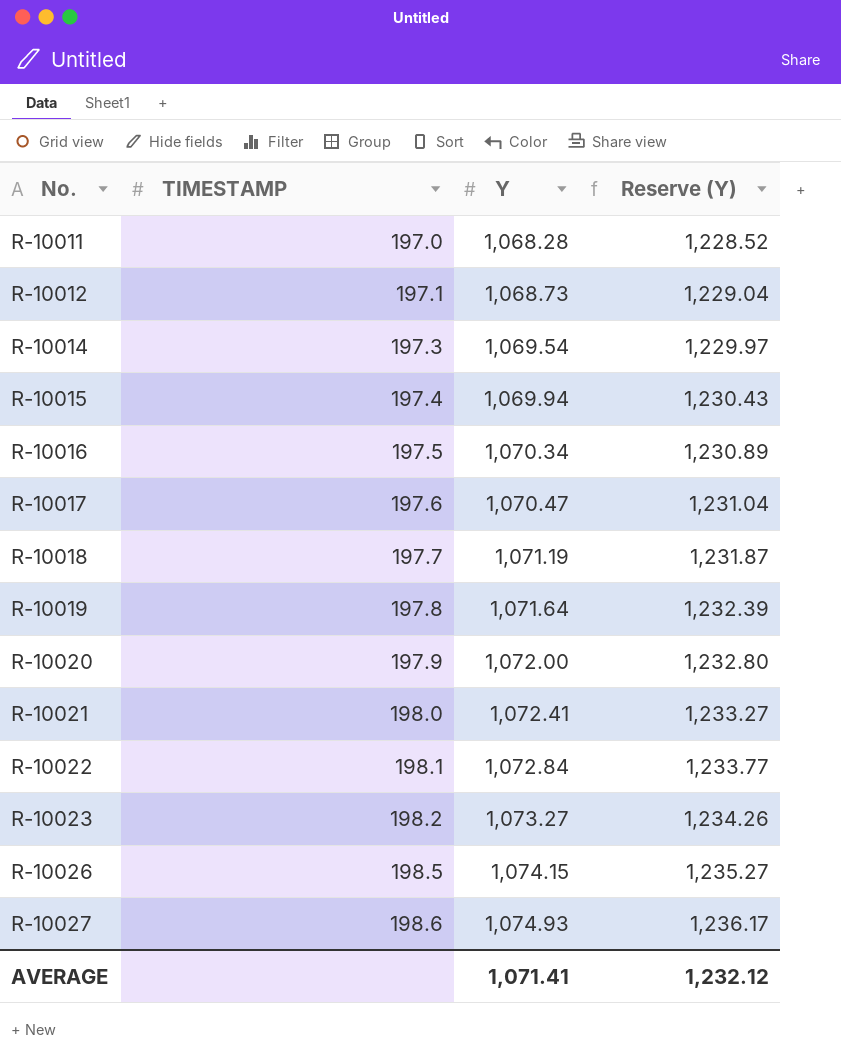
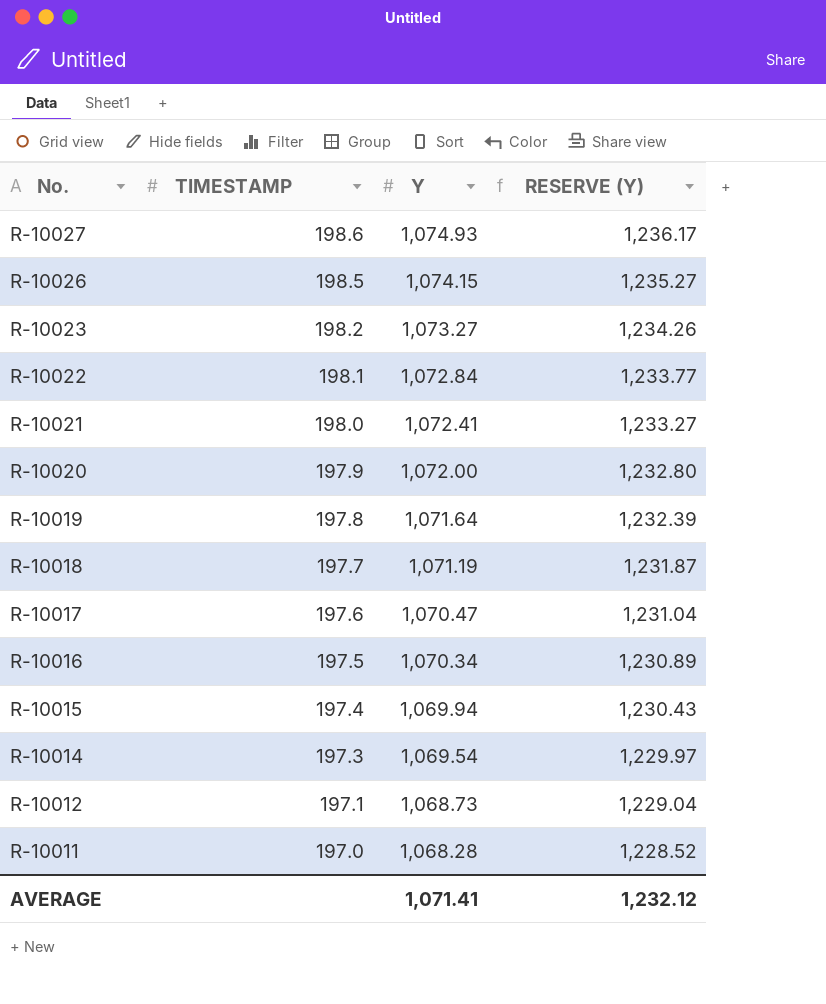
row order: No. ascending -> No. descending
column name: Reserve (Y) -> RESERVE (Y)

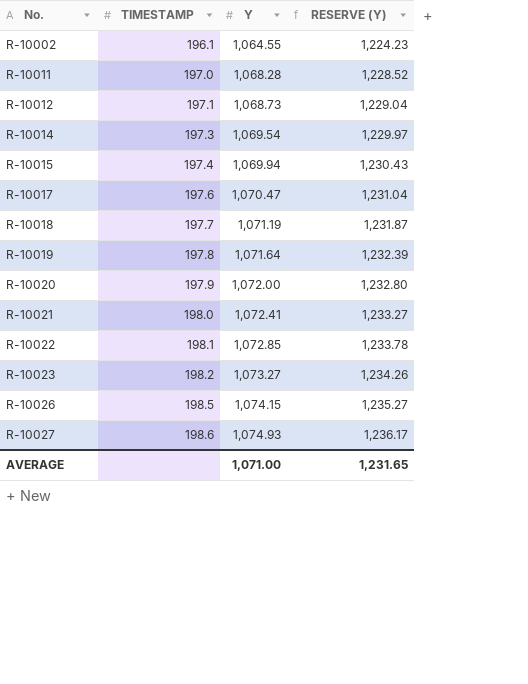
row order: No. descending -> No. ascending
row R-10016: 197.5 | 1,070.34 | 1,230.89 -> none
row R-10002: none -> 196.1 | 1,064.55 | 1,224.23
R-10022 | Y: 1,072.84 -> 1,072.85
R-10022 | RESERVE (Y): 1,233.77 -> 1,233.78
AVERAGE | Y: 1,071.41 -> 1,071.00
AVERAGE | RESERVE (Y): 1,232.12 -> 1,231.65

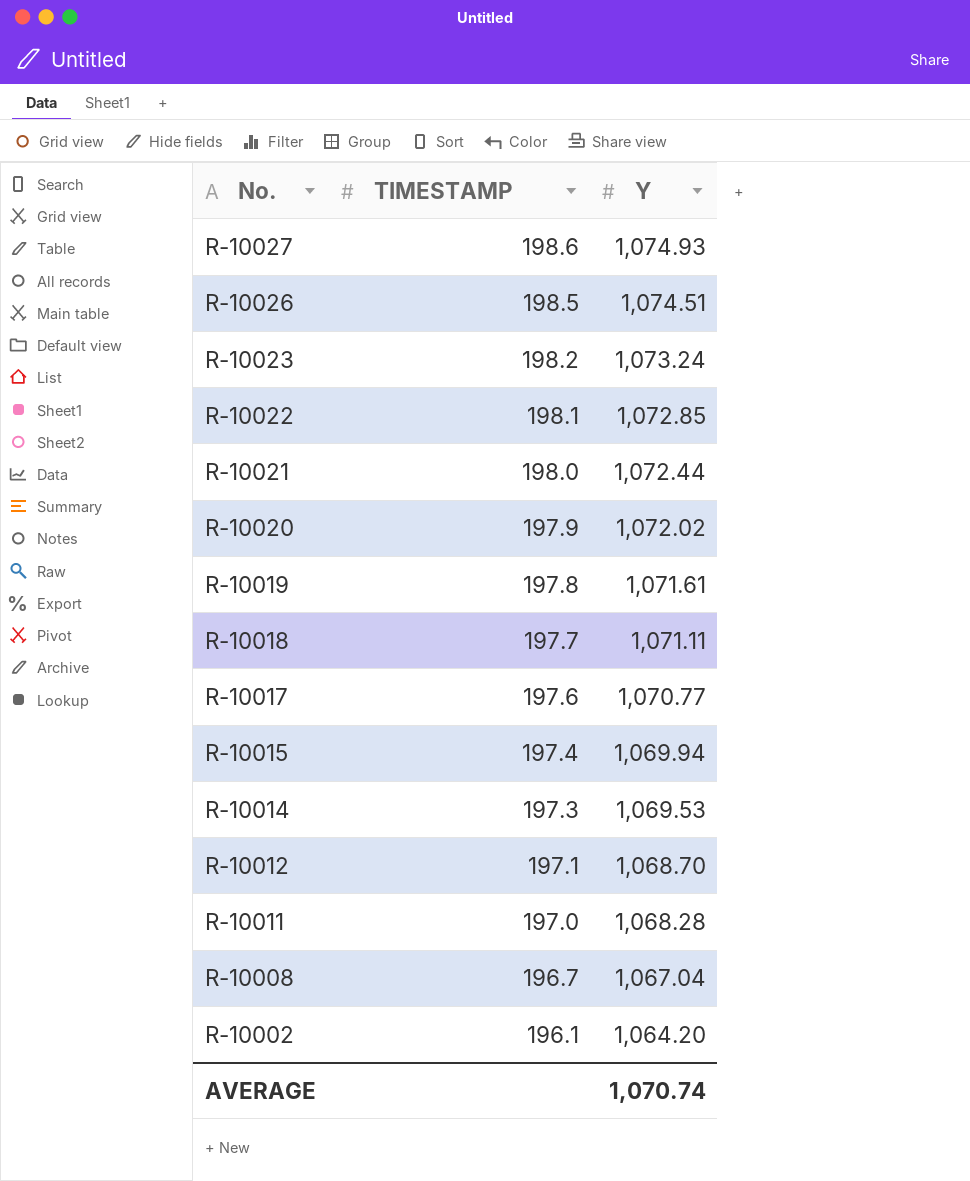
row order: No. ascending -> No. descending
column RESERVE (Y) | formula: [Y] * 1.15 -> none
R-10026 | Y: 1,074.15 -> 1,074.51
R-10023 | Y: 1,073.27 -> 1,073.24
R-10021 | Y: 1,072.41 -> 1,072.44
R-10020 | Y: 1,072.00 -> 1,072.02
R-10019 | Y: 1,071.64 -> 1,071.61
R-10018 | Y: 1,071.19 -> 1,071.11
R-10017 | Y: 1,070.47 -> 1,070.77
R-10014 | Y: 1,069.54 -> 1,069.53
R-10012 | Y: 1,068.73 -> 1,068.70
row R-10008: none -> 196.7 | 1,067.04
R-10002 | Y: 1,064.55 -> 1,064.20
AVERAGE | Y: 1,071.00 -> 1,070.74

